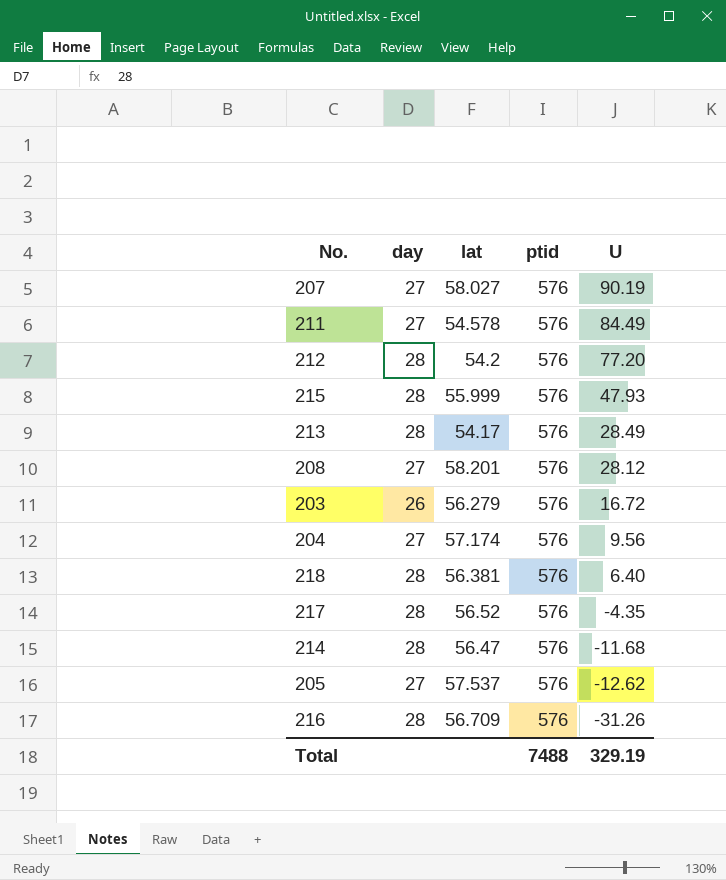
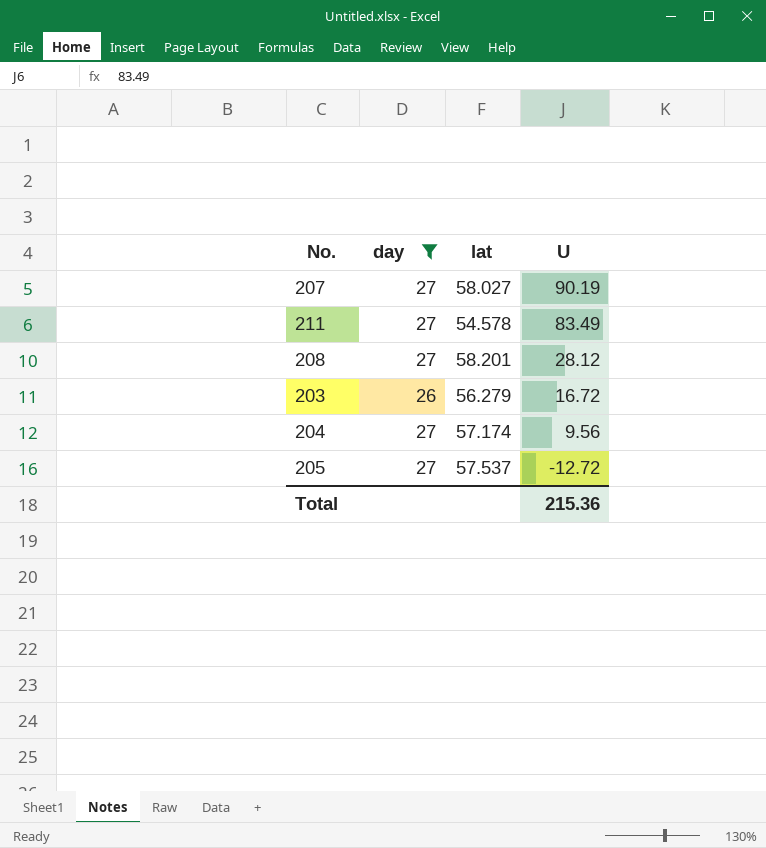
filter: none -> day != 28
column ptid | position: 4 -> none
211 | U: 84.49 -> 83.49
205 | U: -12.62 -> -12.72
Total | U: 329.19 -> 215.36

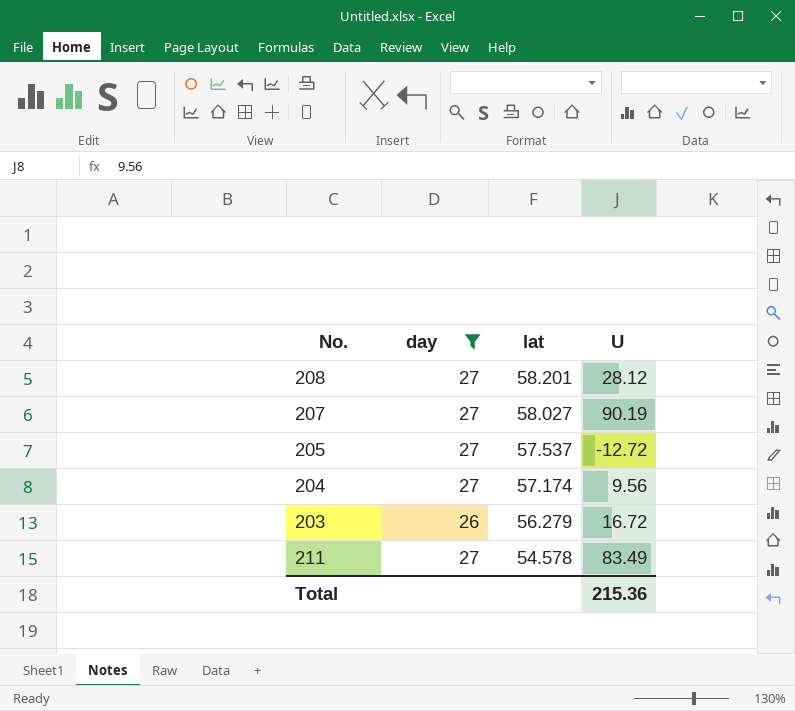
row order: U descending -> lat descending

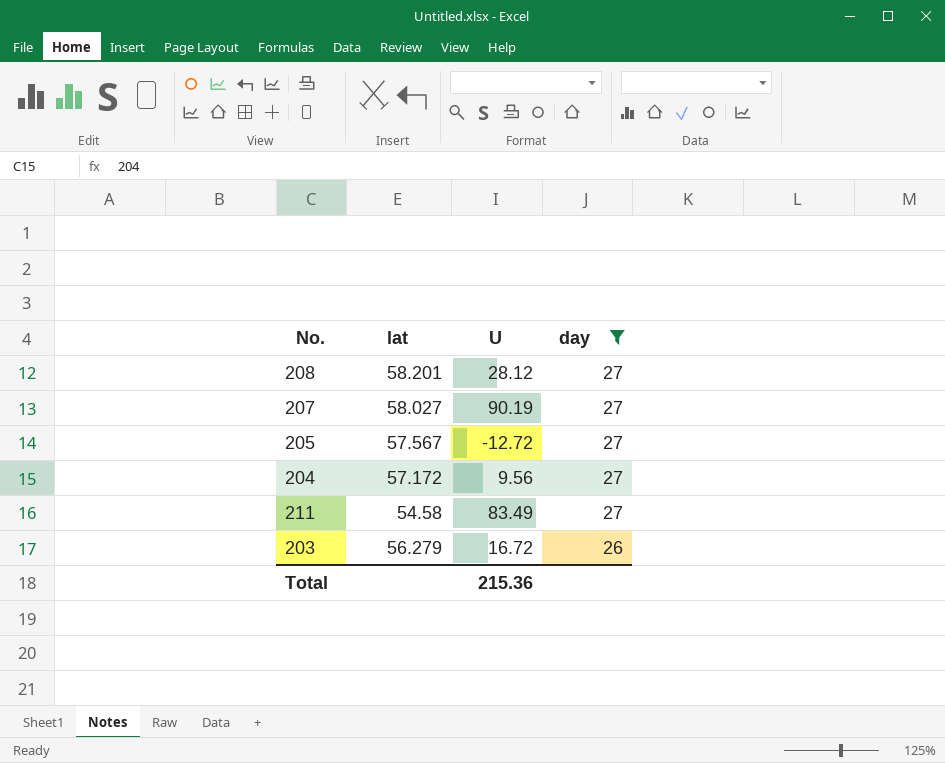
row order: lat descending -> day descending
column day | position: 2 -> 4
205 | lat: 57.537 -> 57.567
204 | lat: 57.174 -> 57.172
211 | lat: 54.578 -> 54.58

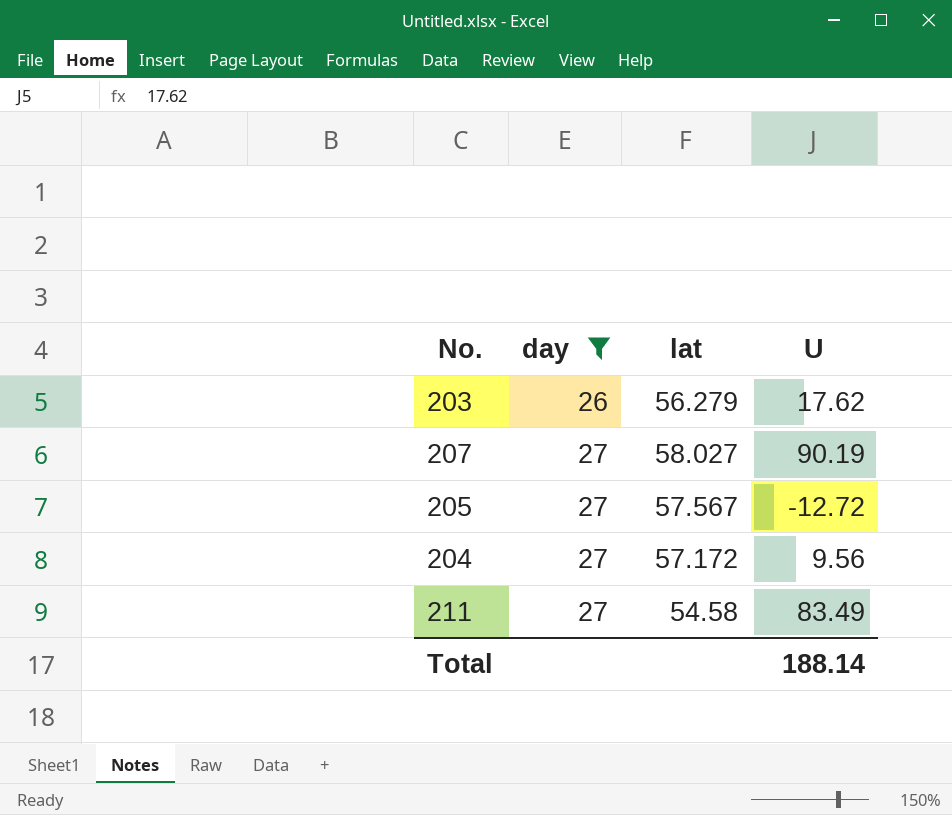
row order: day descending -> day ascending
column day | position: 4 -> 2
row 208: 58.201 | 28.12 | 27 -> none
203 | U: 16.72 -> 17.62
Total | U: 215.36 -> 188.14

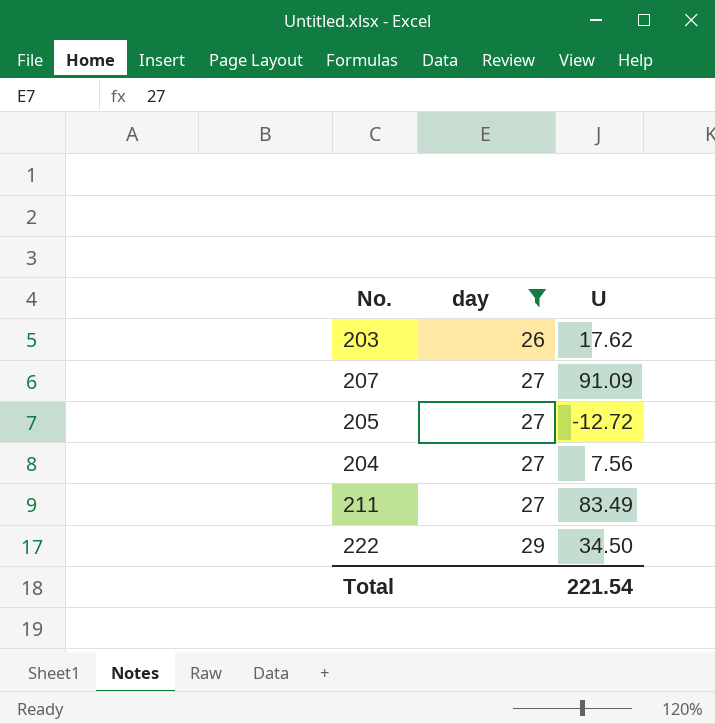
column lat | position: 3 -> none
207 | U: 90.19 -> 91.09
204 | U: 9.56 -> 7.56
row 222: none -> 29 | 34.50
Total | U: 188.14 -> 221.54

